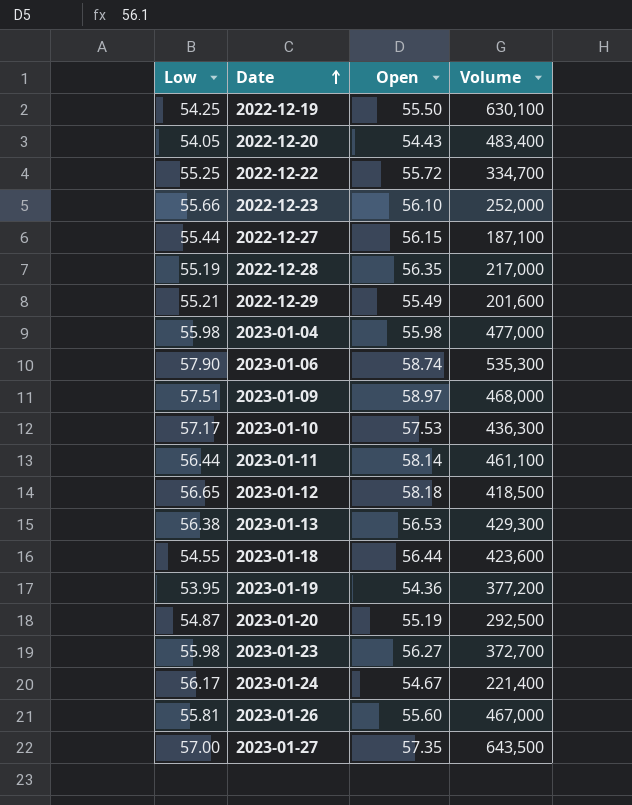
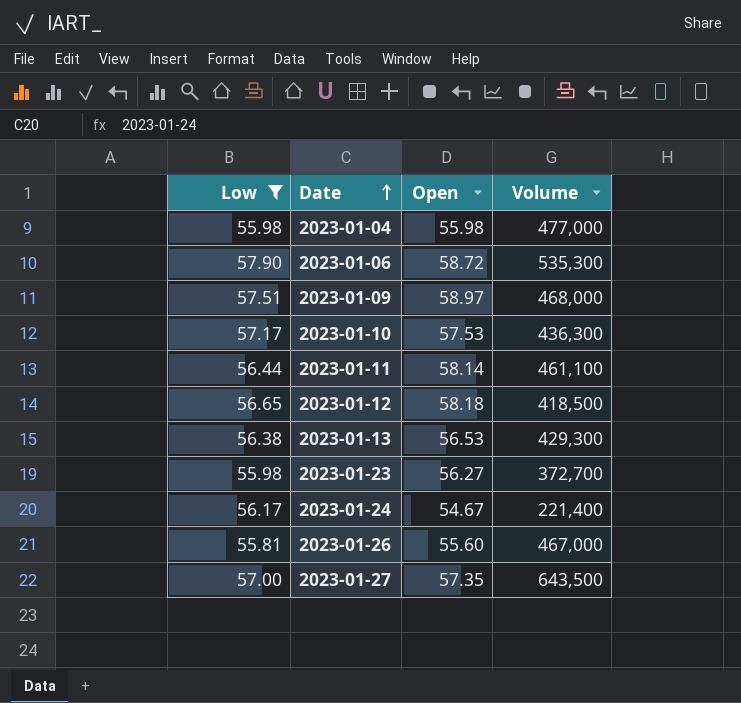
filter: none -> Low >= 55.81
2023-01-06 | Open: 58.74 -> 58.72

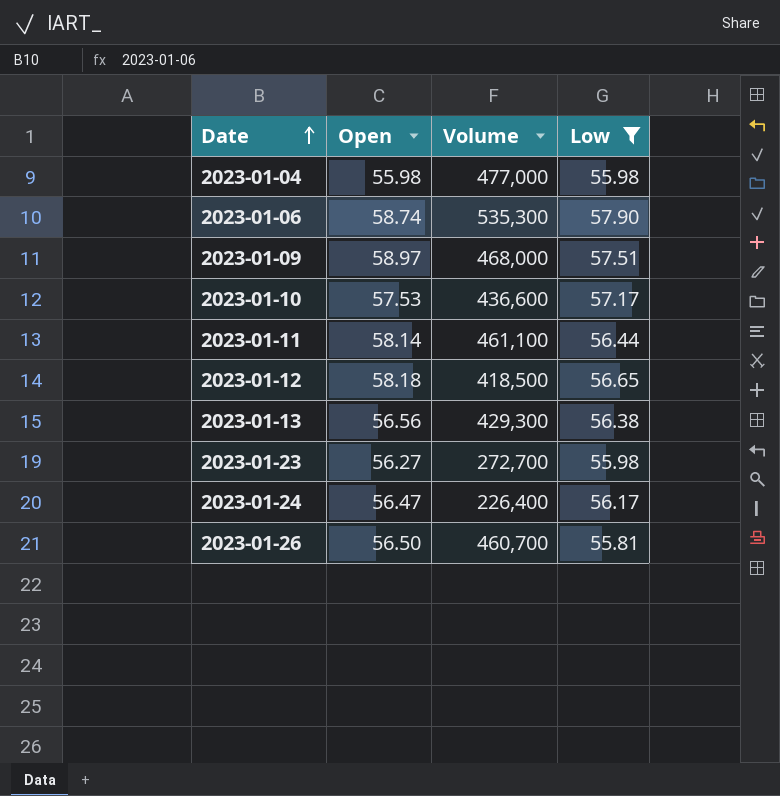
column Low | position: 1 -> 4
row 2023-01-27: 57.00 | 57.35 | 643,500 -> none
2023-01-06 | Open: 58.72 -> 58.74
2023-01-10 | Volume: 436,300 -> 436,600
2023-01-13 | Open: 56.53 -> 56.56
2023-01-23 | Volume: 372,700 -> 272,700
2023-01-24 | Open: 54.67 -> 56.47
2023-01-24 | Volume: 221,400 -> 226,400
2023-01-26 | Open: 55.60 -> 56.50
2023-01-26 | Volume: 467,000 -> 460,700

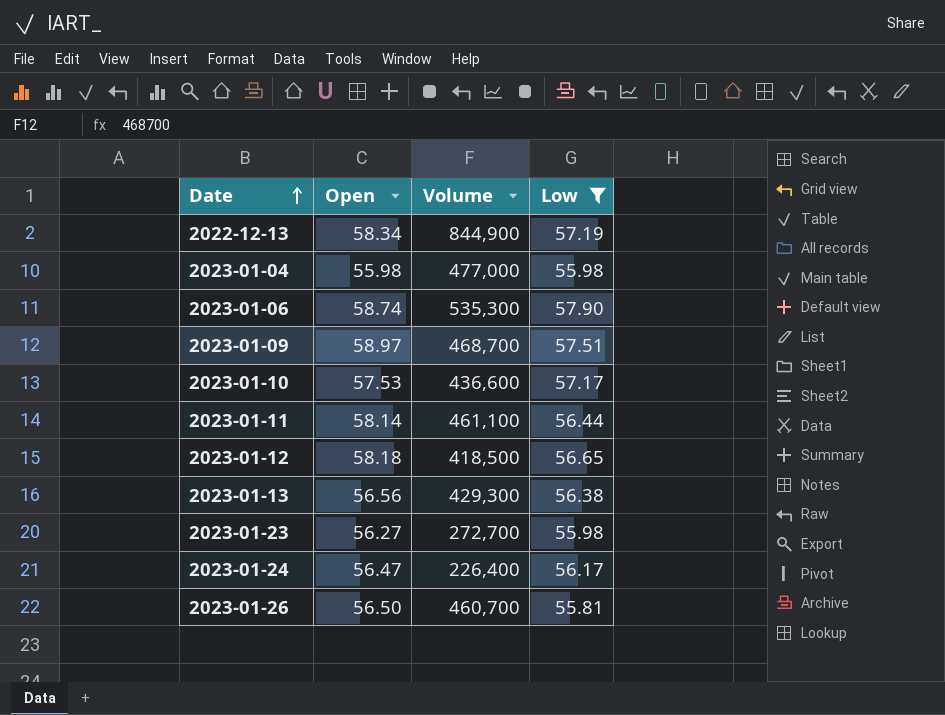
row 2022-12-13: none -> 58.34 | 844,900 | 57.19
2023-01-09 | Volume: 468,000 -> 468,700

